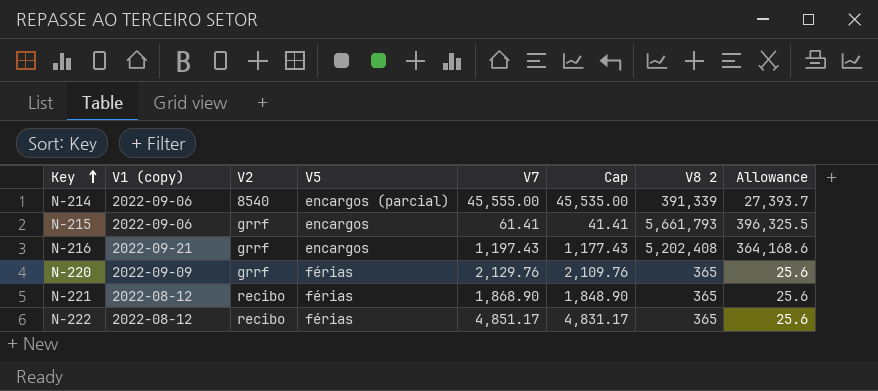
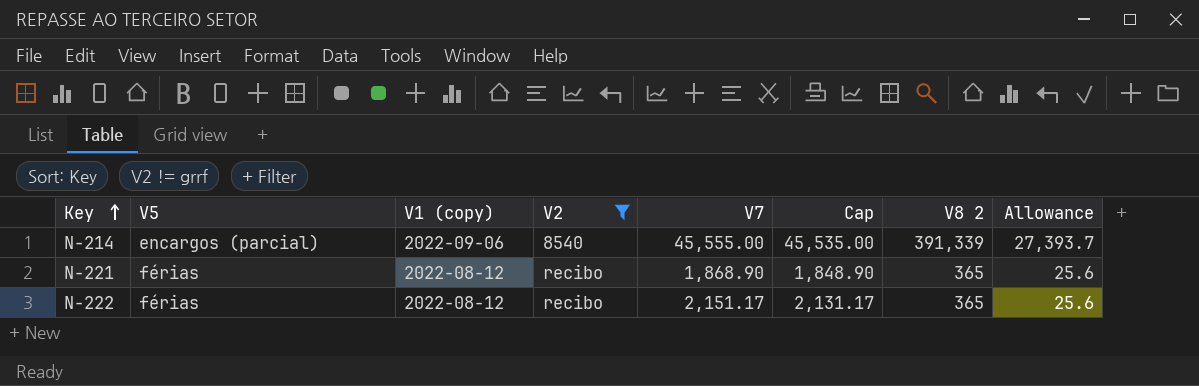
filter: none -> V2 != grrf
column V5 | position: 4 -> 2
N-222 | V7: 4,851.17 -> 2,151.17
N-222 | Cap: 4,831.17 -> 2,131.17

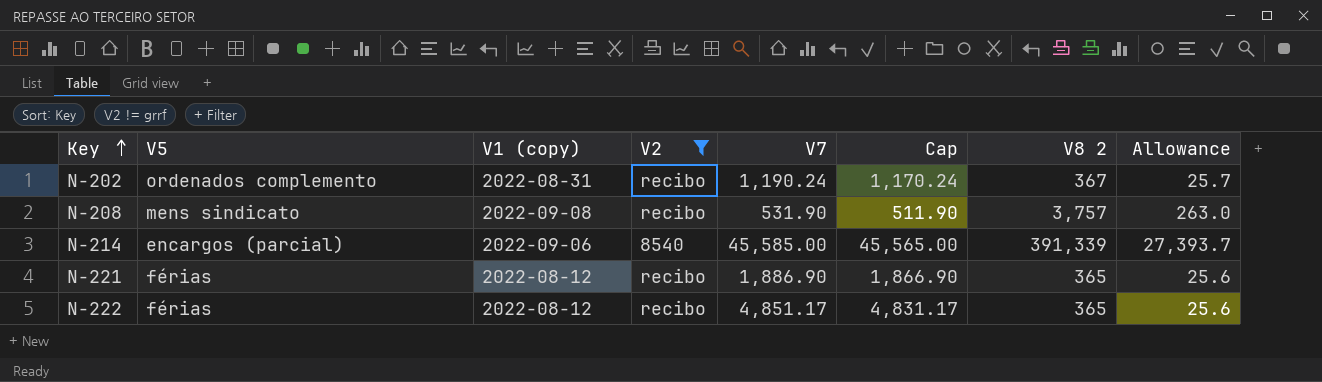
row N-202: none -> ordenados complemento | 2022-08-31 | recibo | 1,190.24 | 1,170.24 | 367 | 25.7
row N-208: none -> mens sindicato | 2022-09-08 | recibo | 531.90 | 511.90 | 3,757 | 263.0
N-214 | V7: 45,555.00 -> 45,585.00
N-214 | Cap: 45,535.00 -> 45,565.00
N-221 | V7: 1,868.90 -> 1,886.90
N-221 | Cap: 1,848.90 -> 1,866.90
N-222 | V7: 2,151.17 -> 4,851.17
N-222 | Cap: 2,131.17 -> 4,831.17

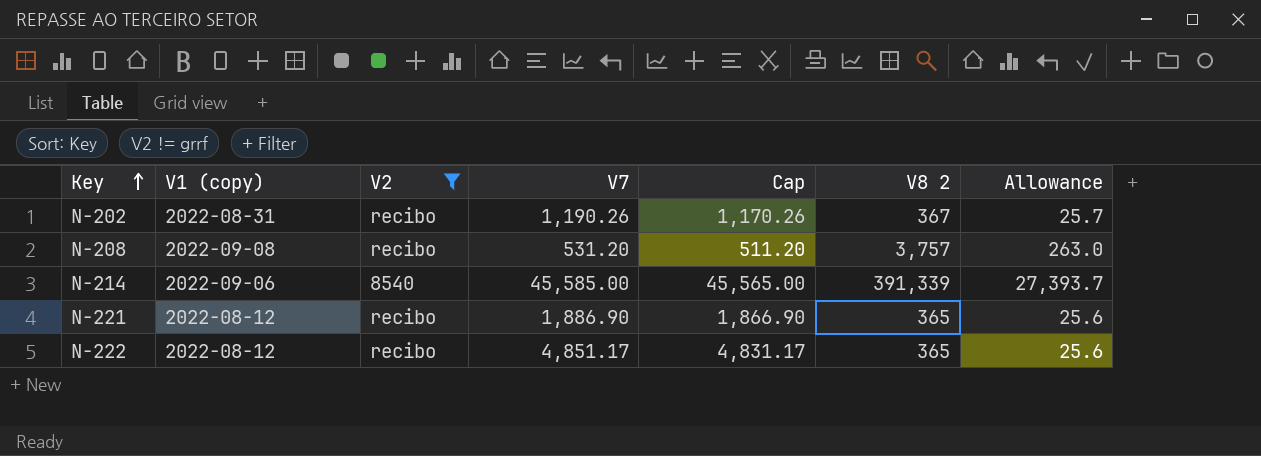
column V5 | position: 2 -> none
N-202 | V7: 1,190.24 -> 1,190.26
N-202 | Cap: 1,170.24 -> 1,170.26
N-208 | V7: 531.90 -> 531.20
N-208 | Cap: 511.90 -> 511.20

